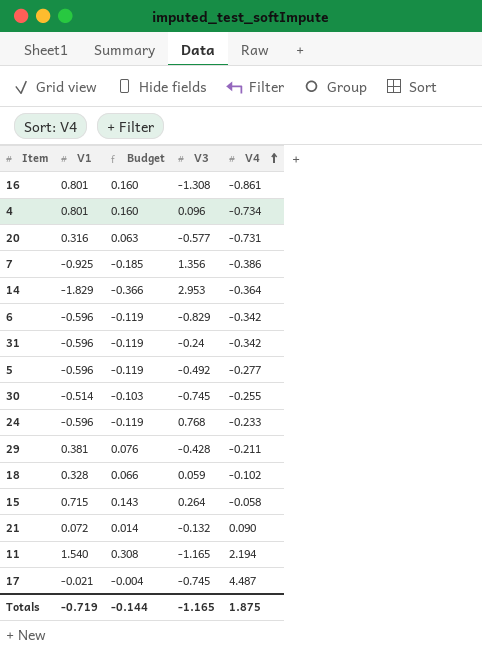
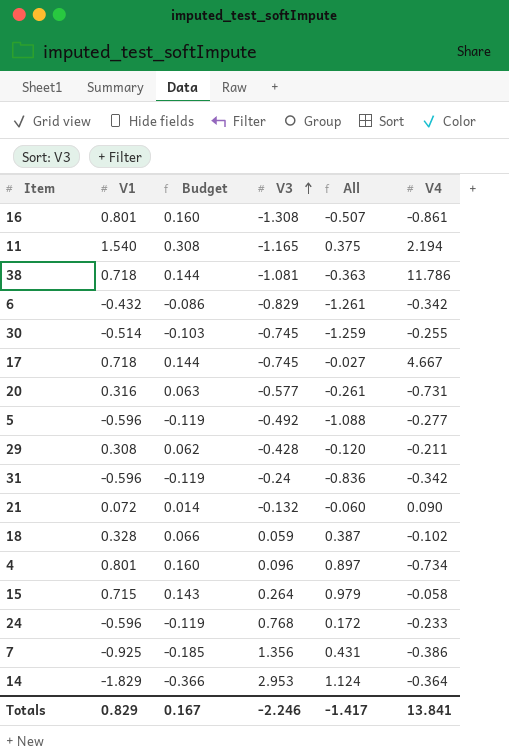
row order: V4 ascending -> V3 ascending
column All | formula: none -> [V1] + [V3]
row 38: none -> 0.718 | 0.144 | -1.081 | -0.363 | 11.786
6 | V1: -0.596 -> -0.432
6 | Budget: -0.119 -> -0.086
17 | V1: -0.021 -> 0.718
17 | Budget: -0.004 -> 0.144
17 | V4: 4.487 -> 4.667
29 | V1: 0.381 -> 0.308
29 | Budget: 0.076 -> 0.062
Totals | V1: -0.719 -> 0.829
Totals | Budget: -0.144 -> 0.167
Totals | V3: -1.165 -> -2.246
Totals | V4: 1.875 -> 13.841

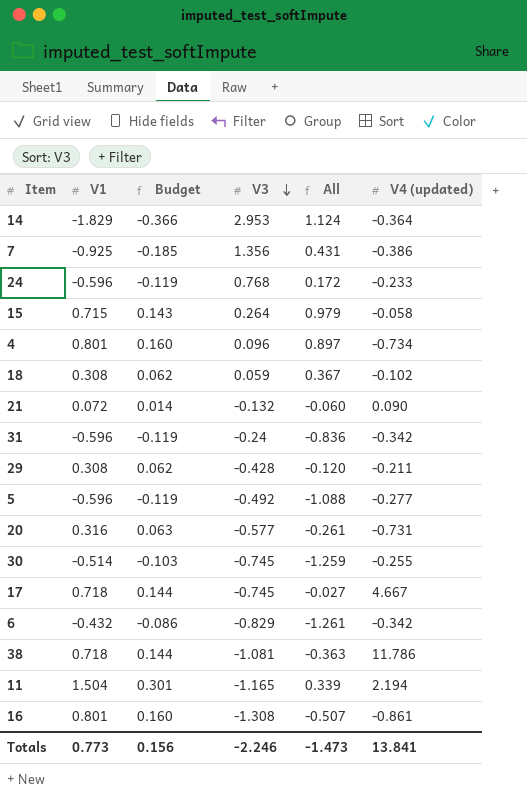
row order: V3 ascending -> V3 descending
column name: V4 -> V4 (updated)
18 | V1: 0.328 -> 0.308
18 | Budget: 0.066 -> 0.062
18 | All: 0.387 -> 0.367
11 | V1: 1.540 -> 1.504
11 | Budget: 0.308 -> 0.301
11 | All: 0.375 -> 0.339
Totals | V1: 0.829 -> 0.773
Totals | Budget: 0.167 -> 0.156
Totals | All: -1.417 -> -1.473

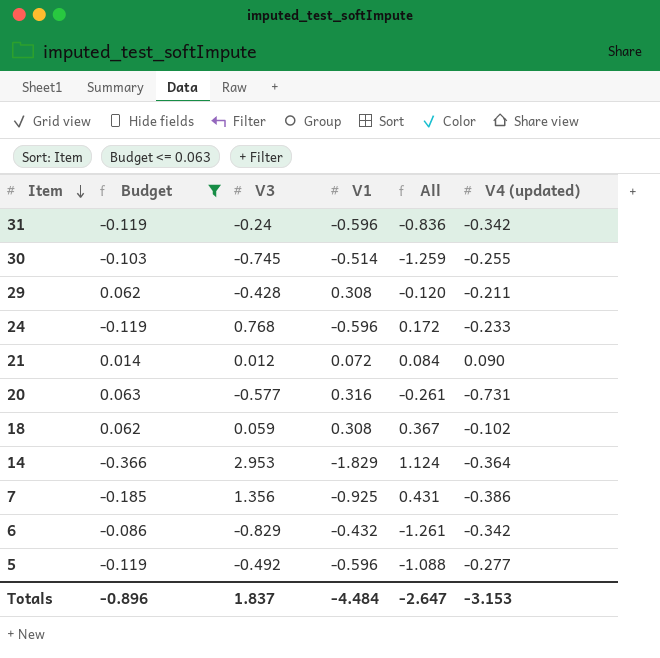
filter: none -> Budget <= 0.063
row order: V3 descending -> Item descending
column V1 | position: 2 -> 4
21 | V3: -0.132 -> 0.012
21 | All: -0.060 -> 0.084
Totals | Budget: 0.156 -> -0.896
Totals | V3: -2.246 -> 1.837
Totals | V1: 0.773 -> -4.484
Totals | All: -1.473 -> -2.647
Totals | V4 (updated): 13.841 -> -3.153

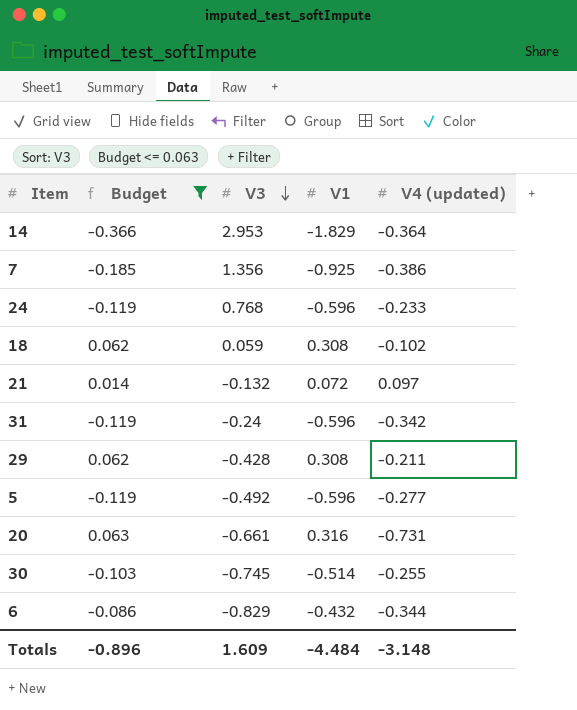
row order: Item descending -> V3 descending
column All | formula: [V3] + [V1] -> none
21 | V3: 0.012 -> -0.132
21 | V4 (updated): 0.090 -> 0.097
20 | V3: -0.577 -> -0.661
6 | V4 (updated): -0.342 -> -0.344
Totals | V3: 1.837 -> 1.609
Totals | V4 (updated): -3.153 -> -3.148

